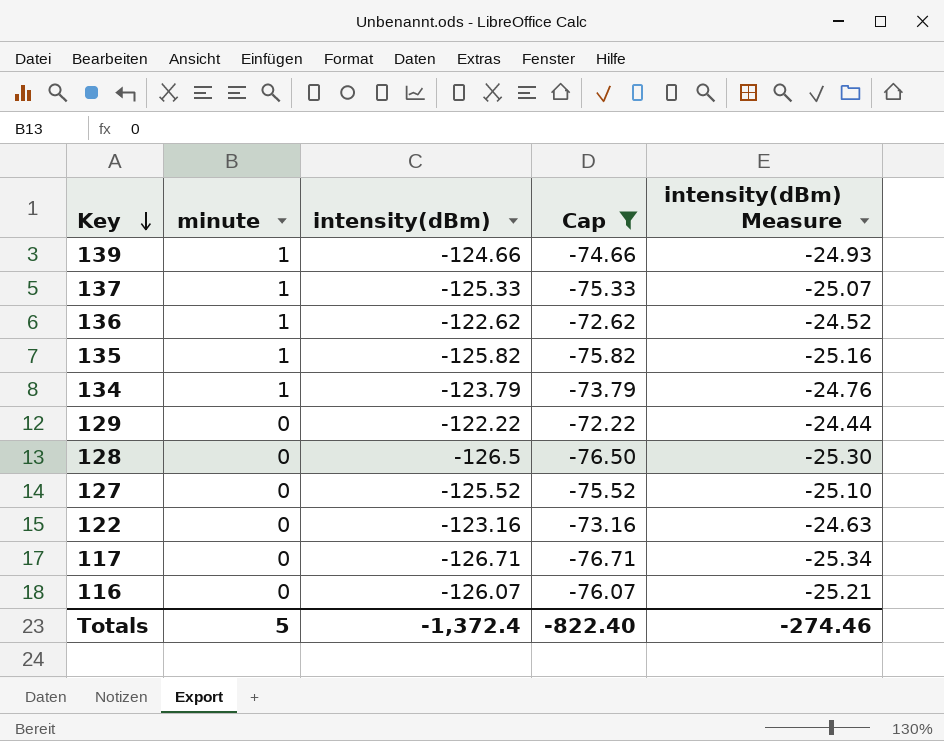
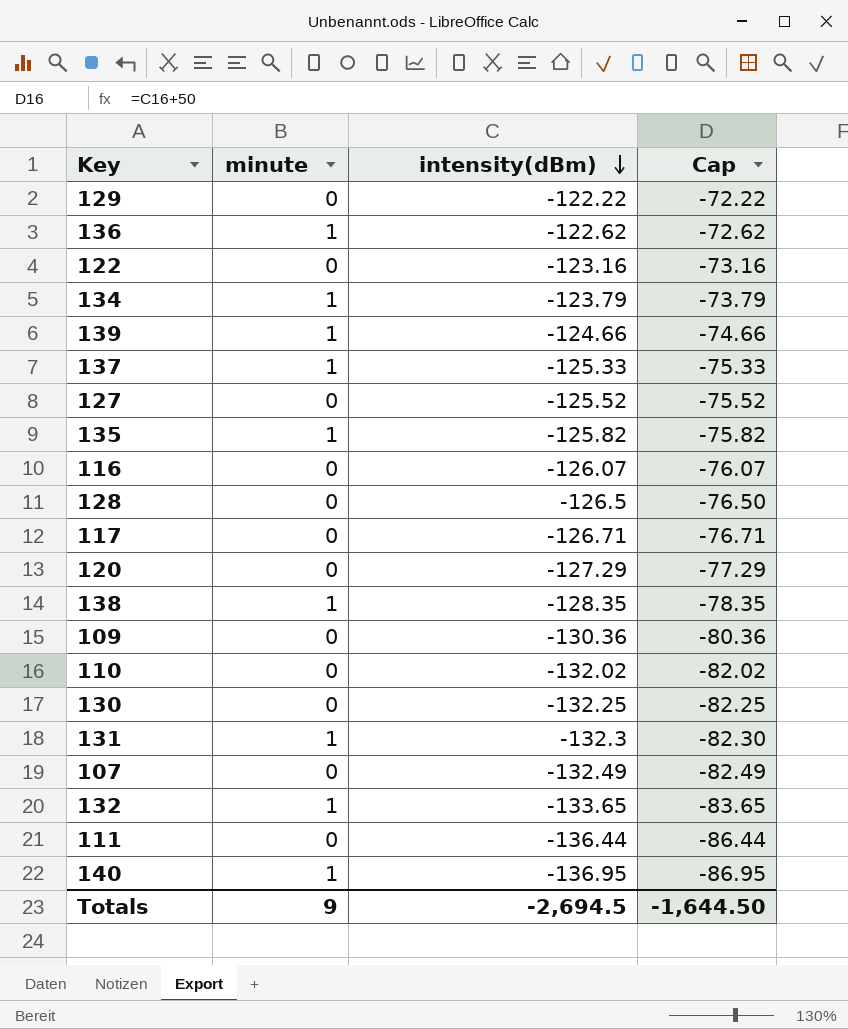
filter: Cap >= -76.71 -> none
row order: Key descending -> intensity(dBm) descending
column intensity(dBm) Measure | formula: [intensity(dBm)] * 0.2 -> none
Totals | minute: 5 -> 9
Totals | intensity(dBm): -1,372.4 -> -2,694.5
Totals | Cap: -822.40 -> -1,644.50

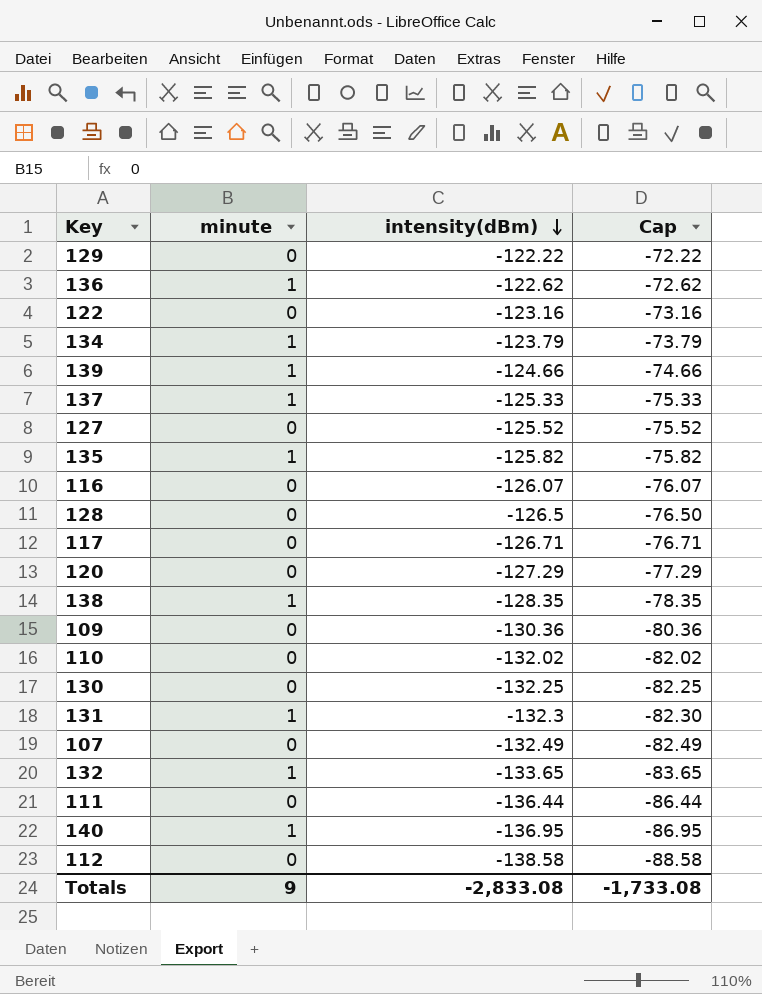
row 112: none -> 0 | -138.58 | -88.58
Totals | intensity(dBm): -2,694.5 -> -2,833.08
Totals | Cap: -1,644.50 -> -1,733.08

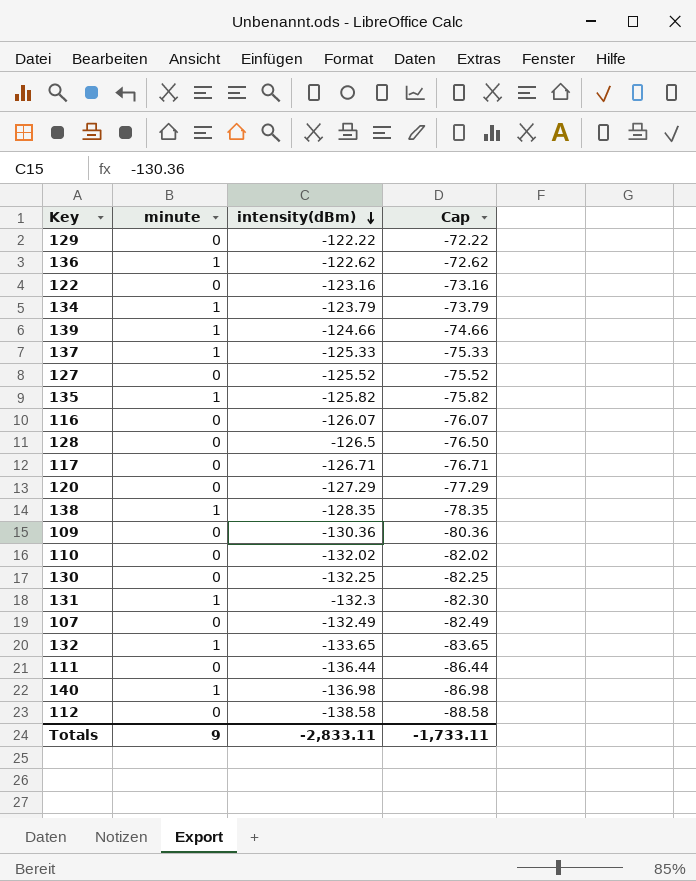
140 | intensity(dBm): -136.95 -> -136.98
140 | Cap: -86.95 -> -86.98
Totals | intensity(dBm): -2,833.08 -> -2,833.11
Totals | Cap: -1,733.08 -> -1,733.11

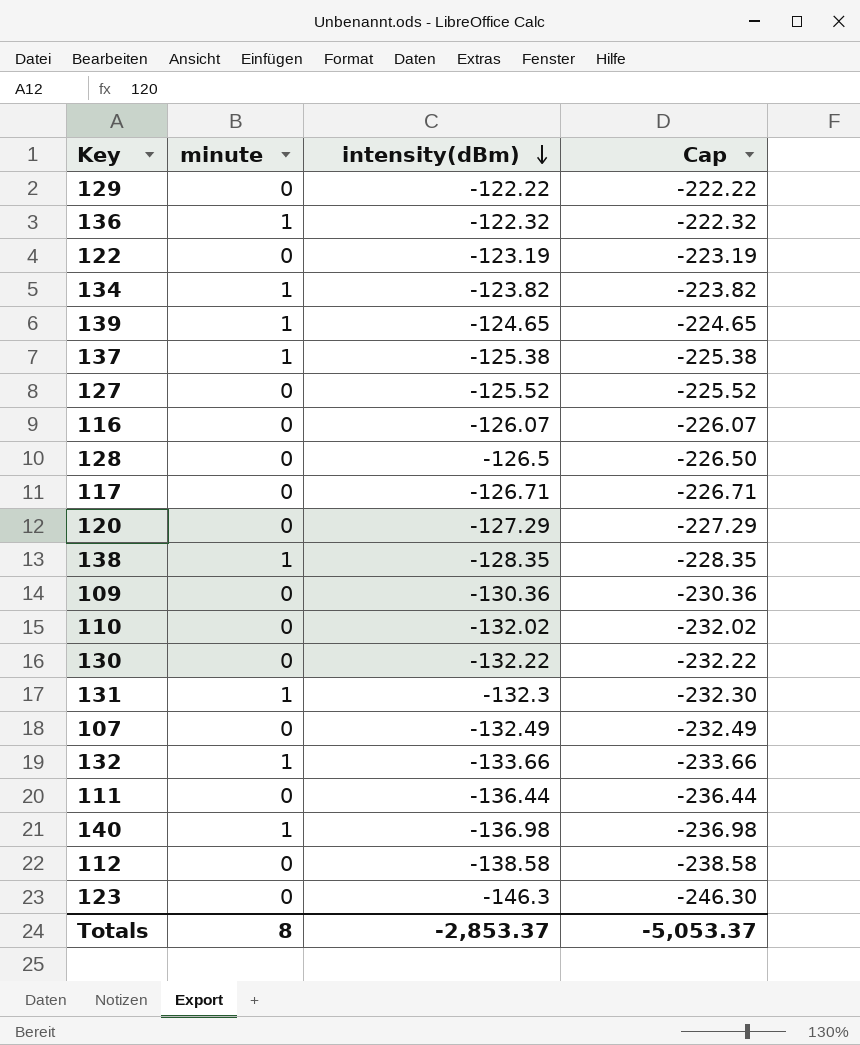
column Cap | formula: [intensity(dBm)] + 50 -> [intensity(dBm)] - 100
row 135: 1 | -125.82 | -75.82 -> none
136 | intensity(dBm): -122.62 -> -122.32
122 | intensity(dBm): -123.16 -> -123.19
134 | intensity(dBm): -123.79 -> -123.82
139 | intensity(dBm): -124.66 -> -124.65
137 | intensity(dBm): -125.33 -> -125.38
130 | intensity(dBm): -132.25 -> -132.22
132 | intensity(dBm): -133.65 -> -133.66
row 123: none -> 0 | -146.3 | -246.30
Totals | minute: 9 -> 8
Totals | intensity(dBm): -2,833.11 -> -2,853.37
Totals | Cap: -1,733.11 -> -5,053.37

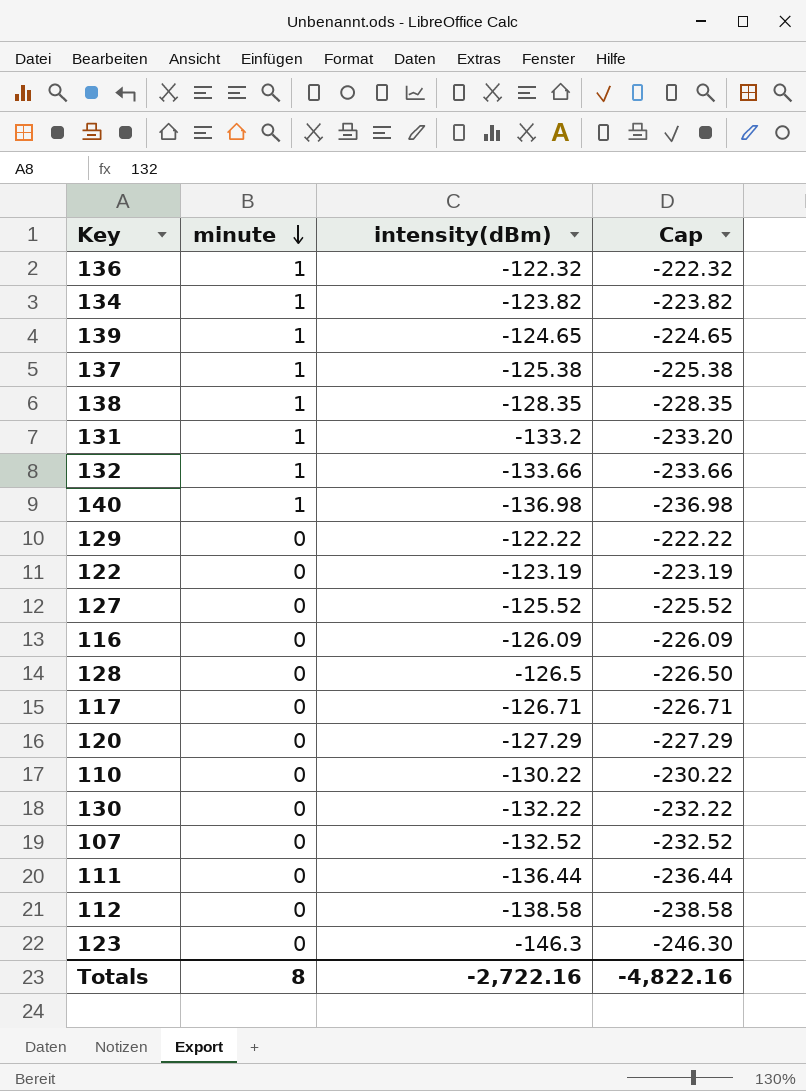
row order: intensity(dBm) descending -> minute descending
row 109: 0 | -130.36 | -230.36 -> none
131 | intensity(dBm): -132.3 -> -133.2
131 | Cap: -232.30 -> -233.20
116 | intensity(dBm): -126.07 -> -126.09
116 | Cap: -226.07 -> -226.09
110 | intensity(dBm): -132.02 -> -130.22
110 | Cap: -232.02 -> -230.22
107 | intensity(dBm): -132.49 -> -132.52
107 | Cap: -232.49 -> -232.52
Totals | intensity(dBm): -2,853.37 -> -2,722.16
Totals | Cap: -5,053.37 -> -4,822.16

